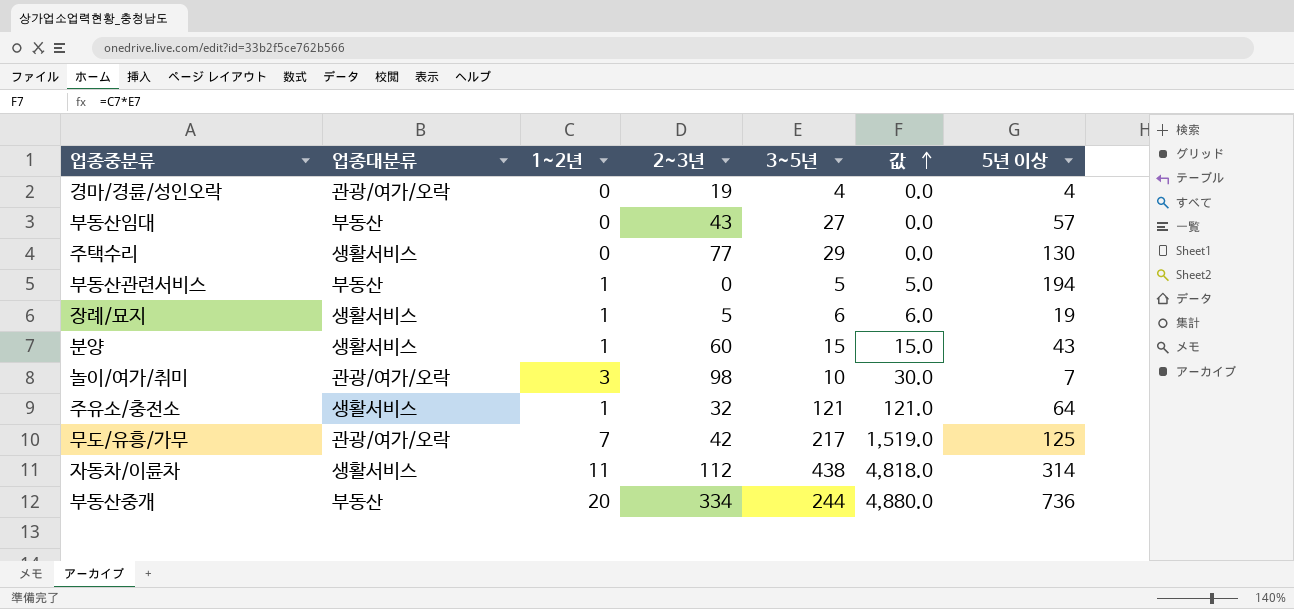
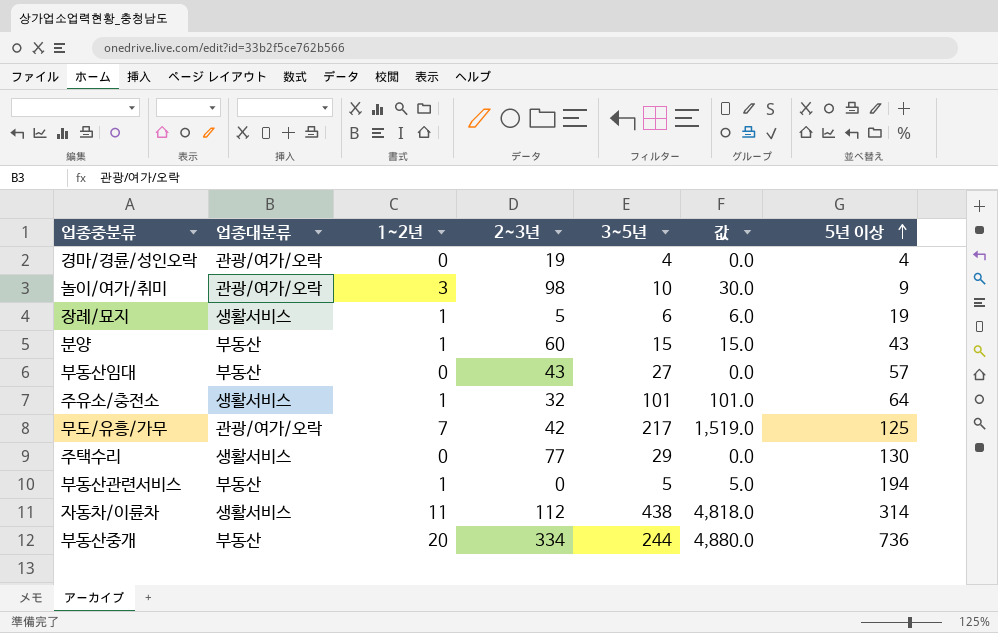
row order: 값 ascending -> 5년 이상 ascending
놀이/여가/취미 | 5년 이상: 7 -> 9
분양 | 업종대분류: 생활서비스 -> 부동산
주유소/충전소 | 3~5년: 121 -> 101
주유소/충전소 | 값: 121.0 -> 101.0

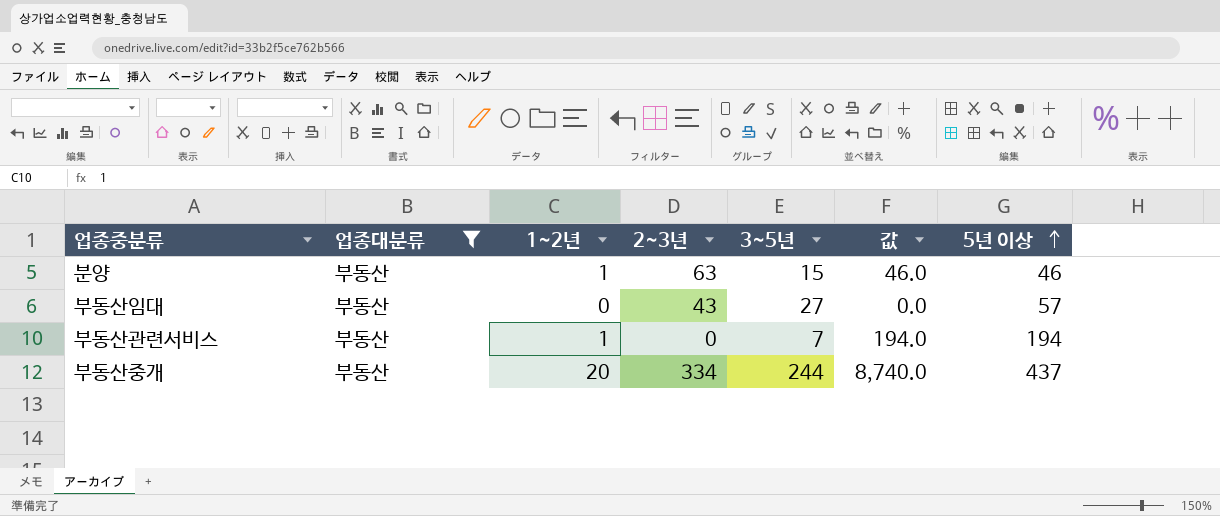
filter: none -> 업종대분류 = 부동산
column 값 | formula: [1~2년] * [3~5년] -> [1~2년] * [5년 이상]
분양 | 2~3년: 60 -> 63
분양 | 5년 이상: 43 -> 46
부동산관련서비스 | 3~5년: 5 -> 7
부동산중개 | 5년 이상: 736 -> 437

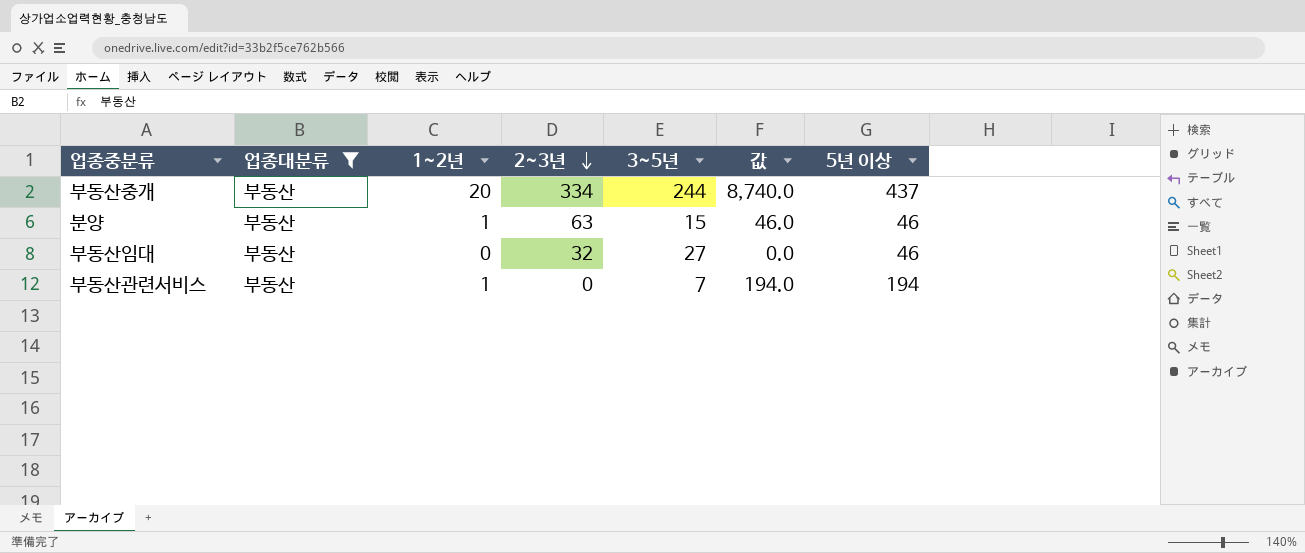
row order: 5년 이상 ascending -> 2~3년 descending
부동산임대 | 2~3년: 43 -> 32
부동산임대 | 5년 이상: 57 -> 46

